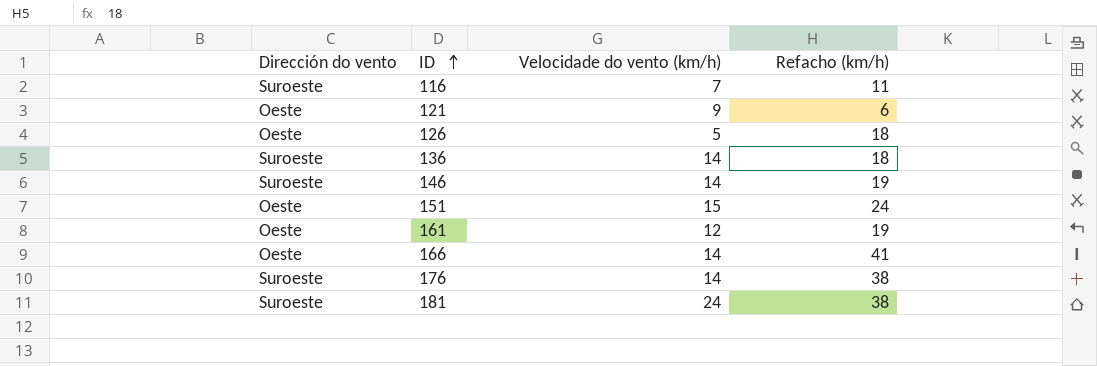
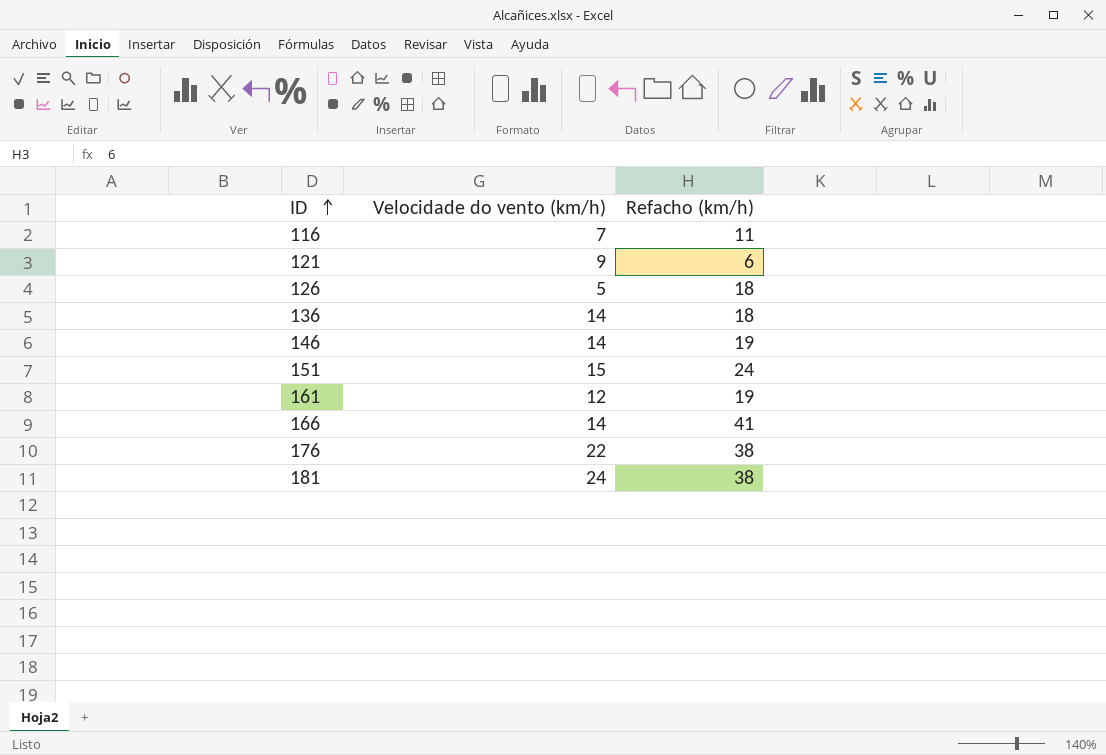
column Dirección do vento | position: 1 -> none
176 | Velocidade do vento (km/h): 14 -> 22

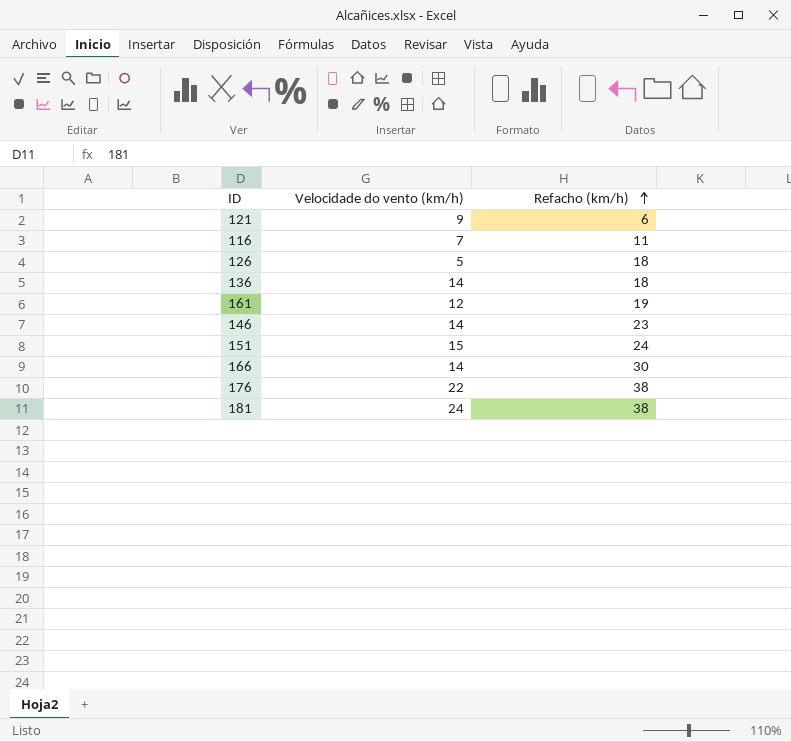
row order: ID ascending -> Refacho (km/h) ascending
146 | Refacho (km/h): 19 -> 23
166 | Refacho (km/h): 41 -> 30

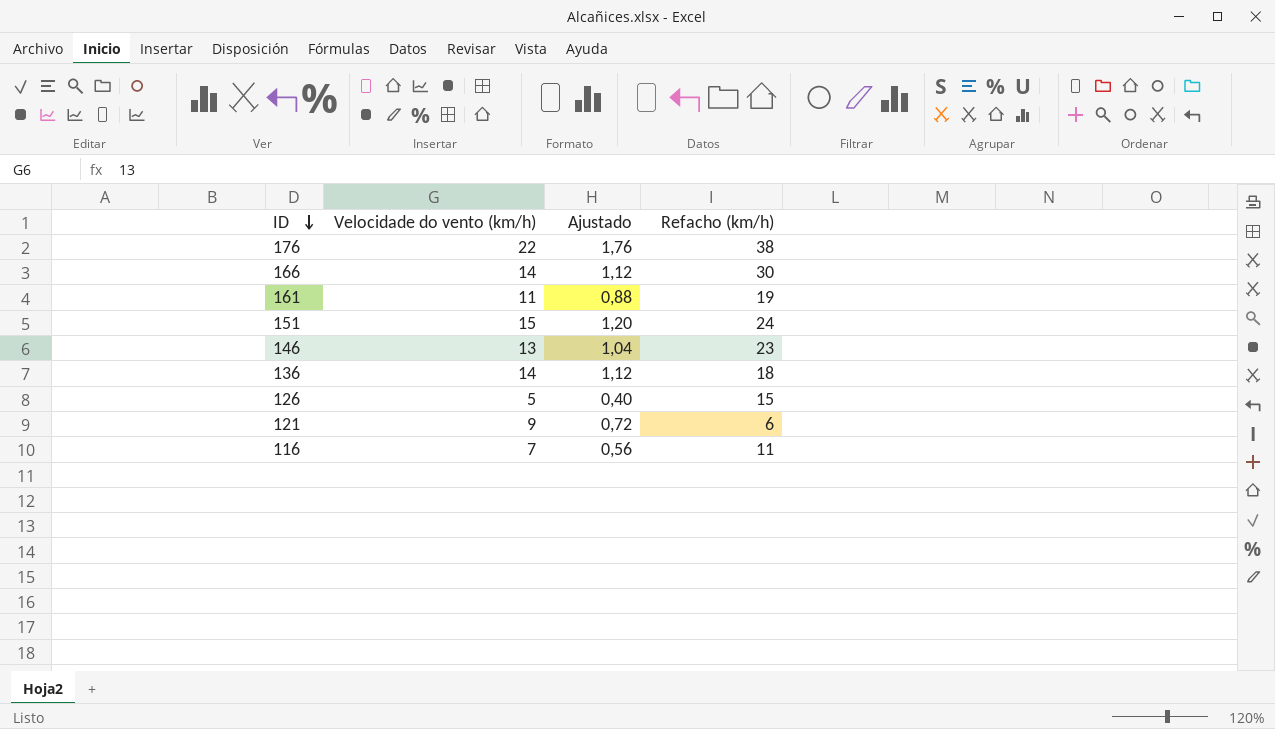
row order: Refacho (km/h) ascending -> ID descending
column Ajustado | formula: none -> [Velocidade do vento (km/h)] * 0,08
row 181: 24 | 38 -> none
161 | Velocidade do vento (km/h): 12 -> 11
146 | Velocidade do vento (km/h): 14 -> 13
126 | Refacho (km/h): 18 -> 15

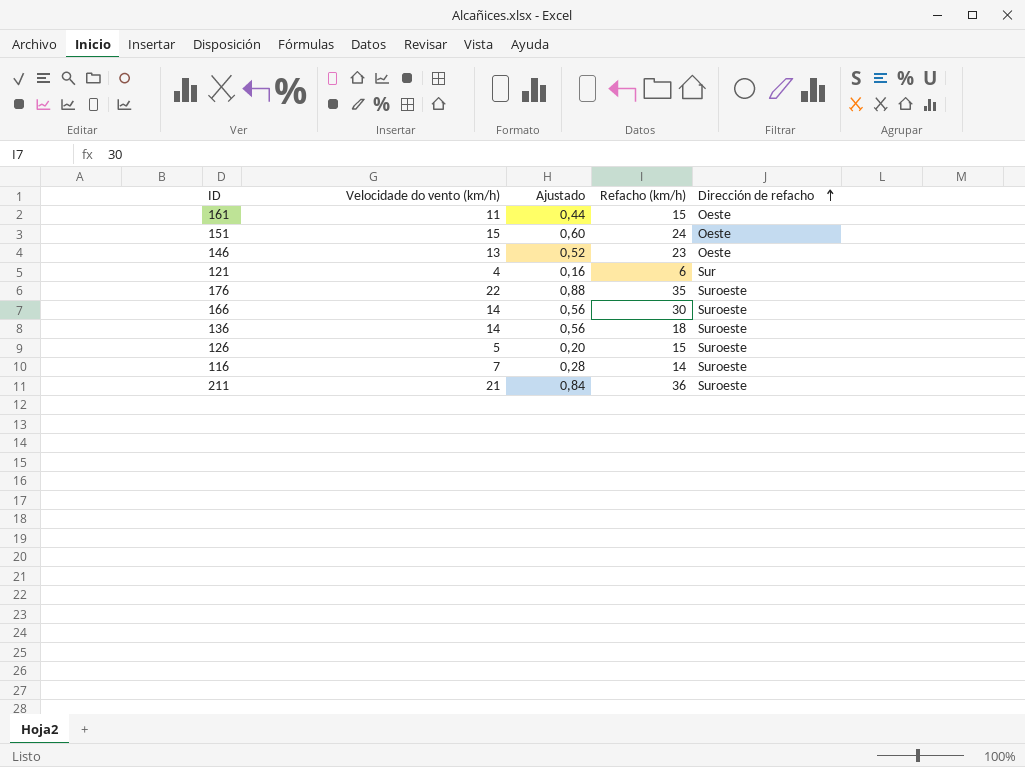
row order: ID descending -> Dirección de refacho ascending
column Ajustado | formula: [Velocidade do vento (km/h)] * 0,08 -> [Velocidade do vento (km/h)] * 0,04
column Dirección de refacho | position: none -> 5
161 | Refacho (km/h): 19 -> 15
121 | Velocidade do vento (km/h): 9 -> 4
176 | Refacho (km/h): 38 -> 35
116 | Refacho (km/h): 11 -> 14
row 211: none -> 21 | 0,84 | 36 | Suroeste

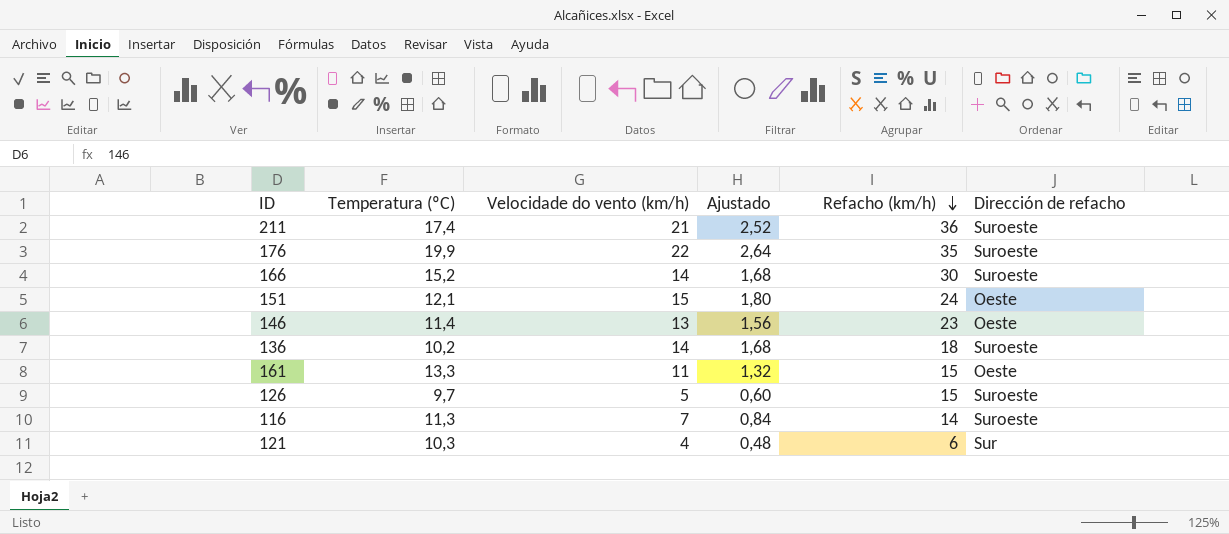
row order: Dirección de refacho ascending -> Refacho (km/h) descending
column Temperatura (ºC) | position: none -> 2
column Ajustado | formula: [Velocidade do vento (km/h)] * 0,04 -> [Velocidade do vento (km/h)] * 0,12

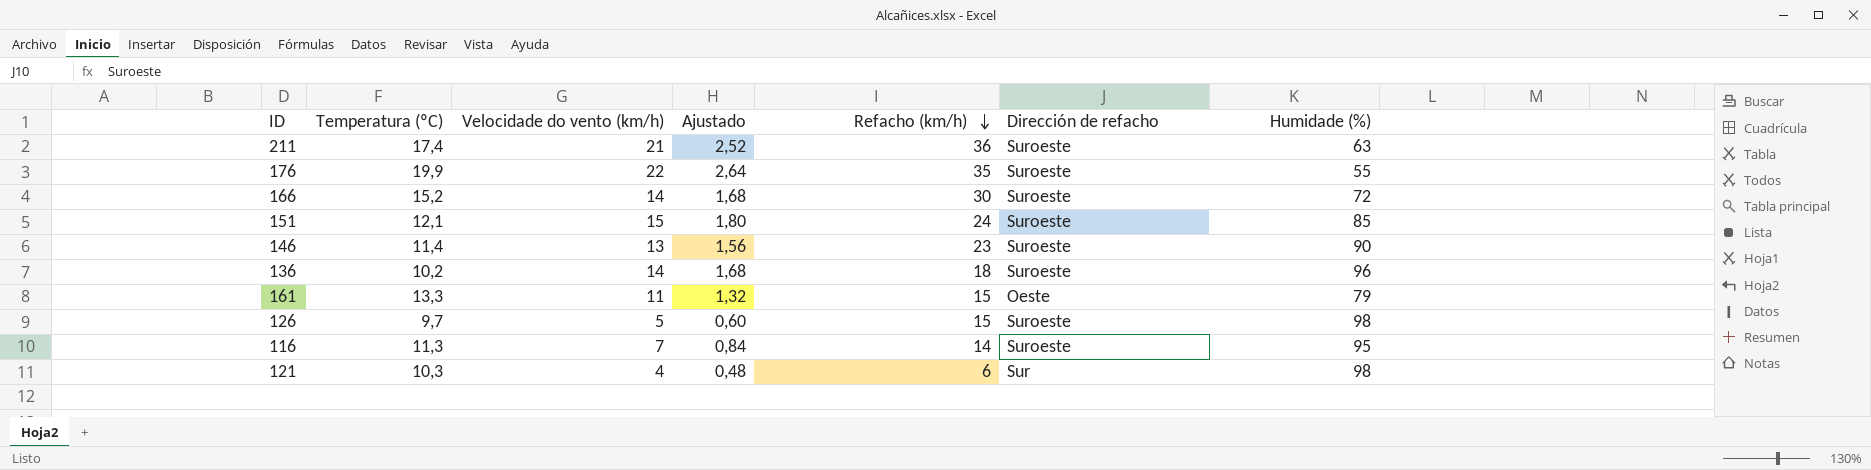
column Humidade (%) | position: none -> 7
151 | Dirección de refacho: Oeste -> Suroeste
146 | Dirección de refacho: Oeste -> Suroeste

